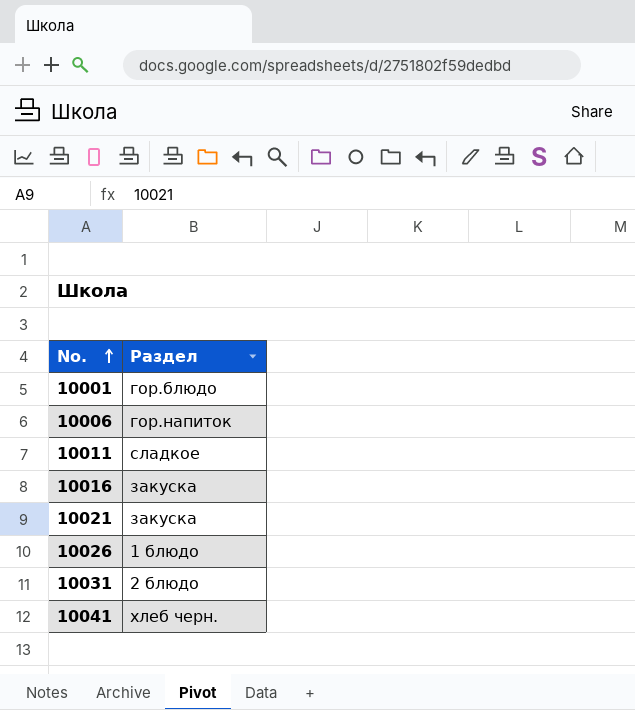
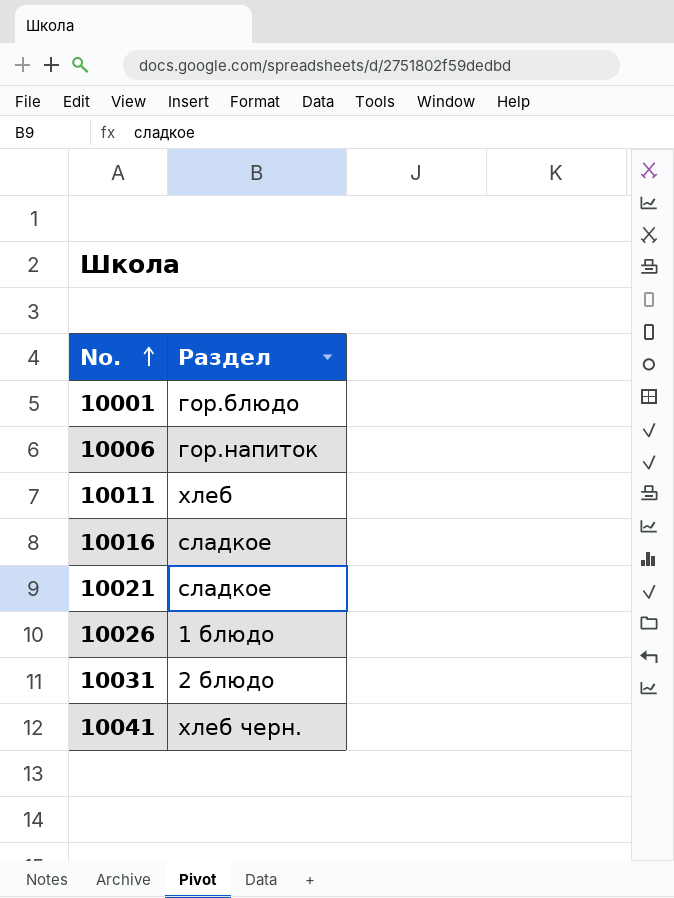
10011 | Раздел: сладкое -> хлеб
10016 | Раздел: закуска -> сладкое
10021 | Раздел: закуска -> сладкое

